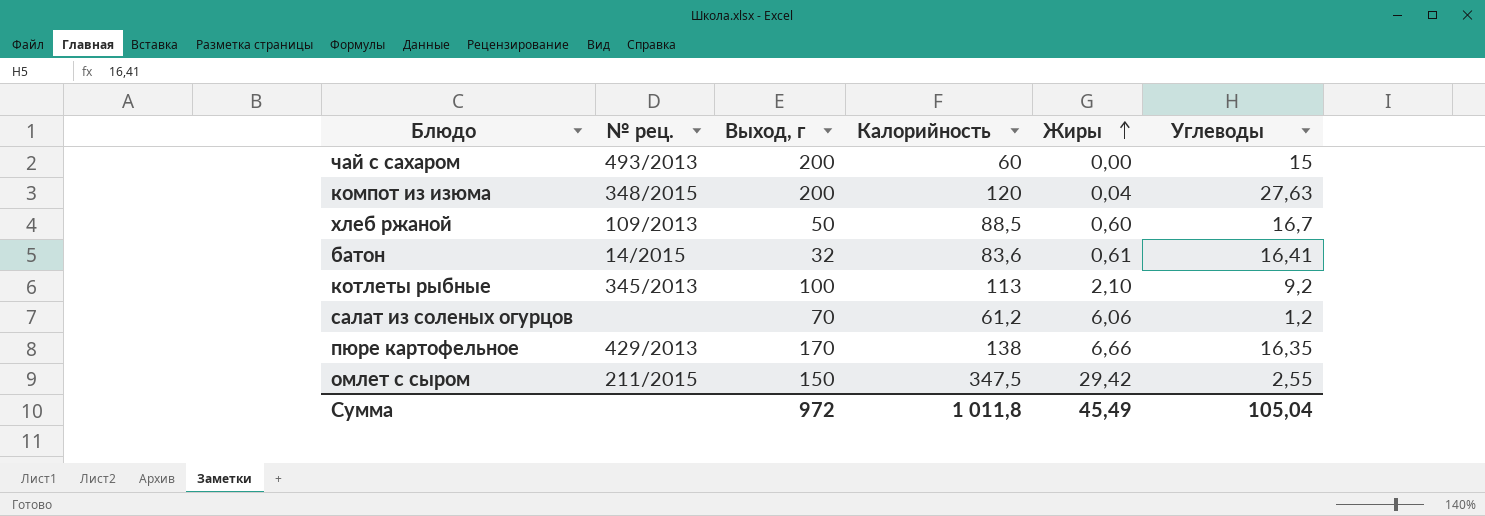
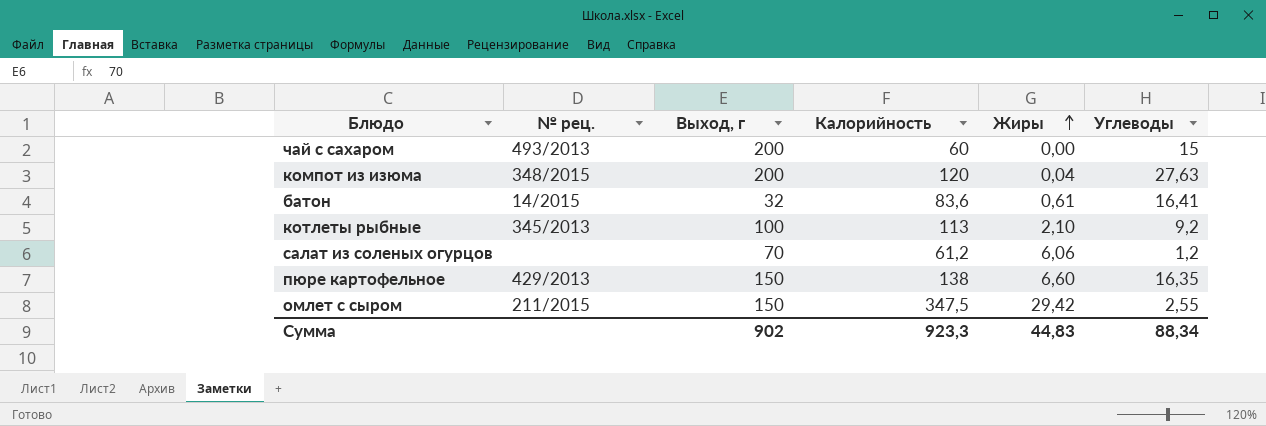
row хлеб ржаной: 109/2013 | 50 | 88,5 | 0,60 | 16,7 -> none
пюре картофельное | Выход, г: 170 -> 150
пюре картофельное | Жиры: 6,66 -> 6,60
Сумма | Выход, г: 972 -> 902
Сумма | Калорийность: 1 011,8 -> 923,3
Сумма | Жиры: 45,49 -> 44,83
Сумма | Углеводы: 105,04 -> 88,34

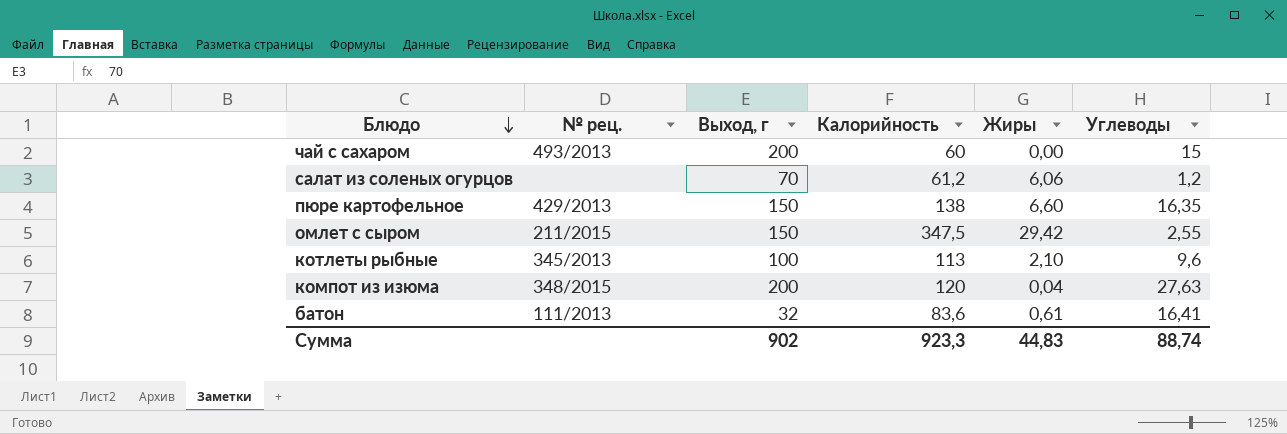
row order: Жиры ascending -> Блюдо descending
котлеты рыбные | Углеводы: 9,2 -> 9,6
батон | № рец.: 14/2015 -> 111/2013
Сумма | Углеводы: 88,34 -> 88,74

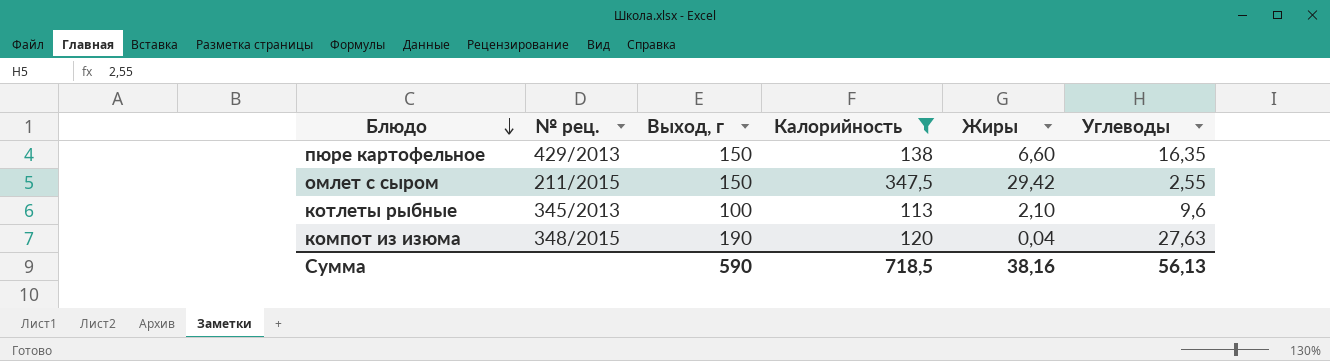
filter: none -> Калорийность >= 113
компот из изюма | Выход, г: 200 -> 190
Сумма | Выход, г: 902 -> 590
Сумма | Калорийность: 923,3 -> 718,5
Сумма | Жиры: 44,83 -> 38,16
Сумма | Углеводы: 88,74 -> 56,13

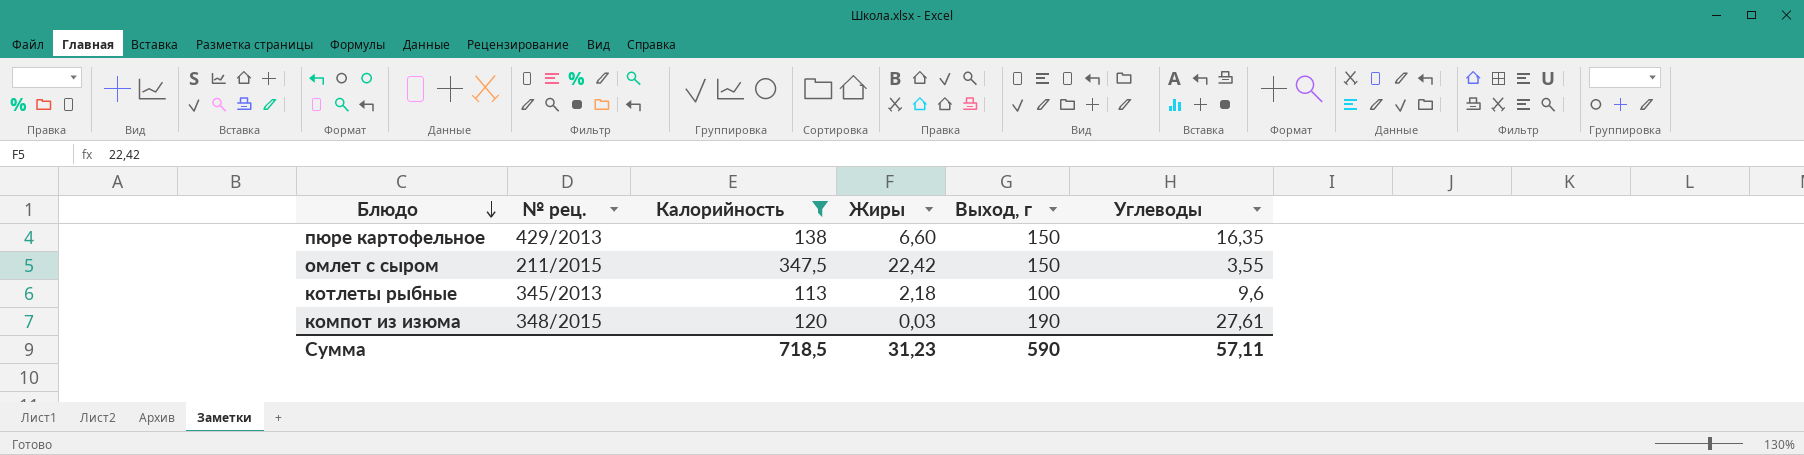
column Выход, г | position: 3 -> 5
омлет с сыром | Жиры: 29,42 -> 22,42
омлет с сыром | Углеводы: 2,55 -> 3,55
котлеты рыбные | Жиры: 2,10 -> 2,18
компот из изюма | Жиры: 0,04 -> 0,03
компот из изюма | Углеводы: 27,63 -> 27,61
Сумма | Жиры: 38,16 -> 31,23
Сумма | Углеводы: 56,13 -> 57,11

